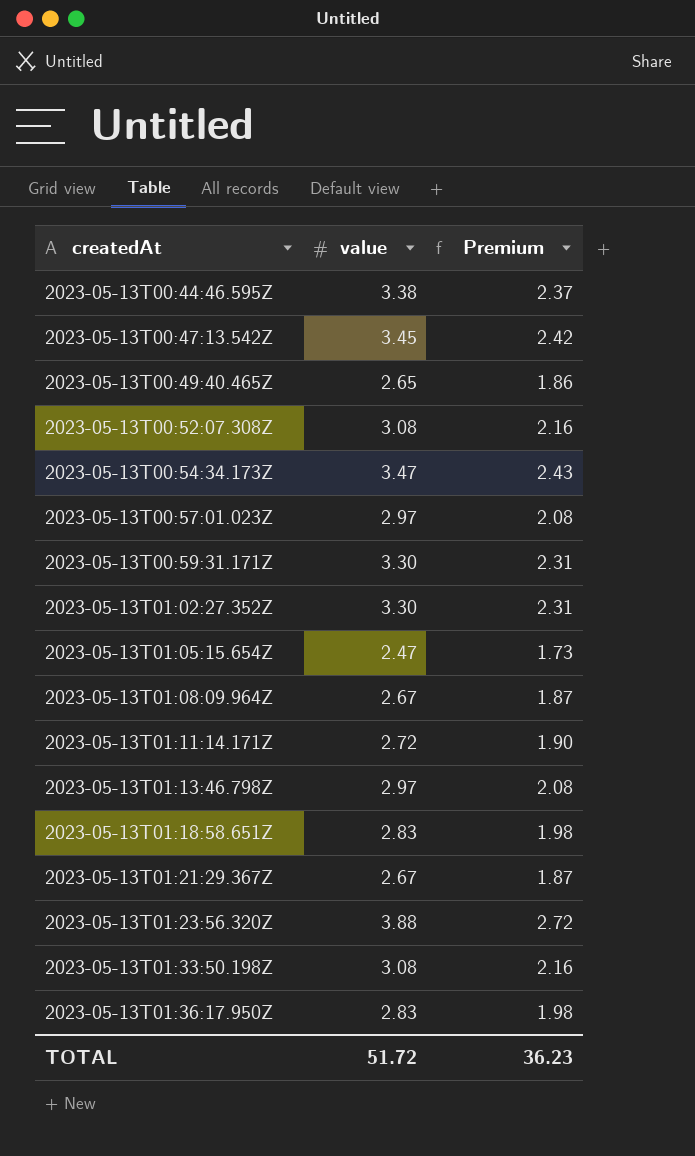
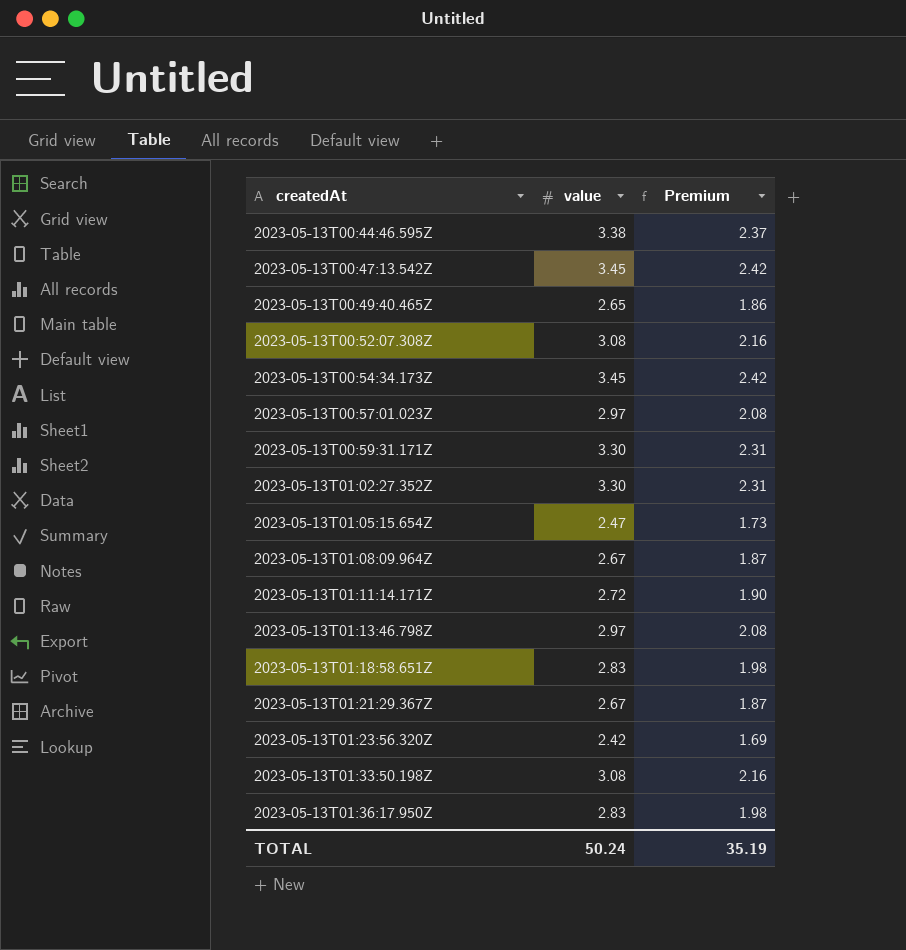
2023-05-13T00:54:34.173Z | value: 3.47 -> 3.45
2023-05-13T00:54:34.173Z | Premium: 2.43 -> 2.42
2023-05-13T01:23:56.320Z | value: 3.88 -> 2.42
2023-05-13T01:23:56.320Z | Premium: 2.72 -> 1.69
TOTAL | value: 51.72 -> 50.24
TOTAL | Premium: 36.23 -> 35.19

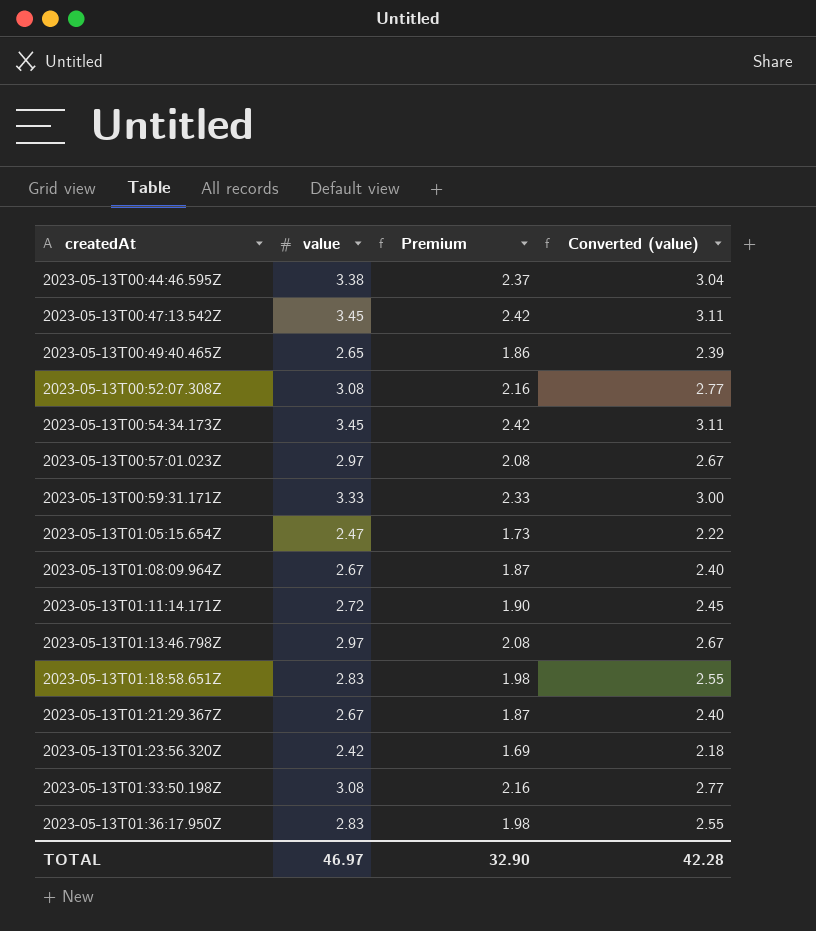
column Converted (value) | formula: none -> [value] * 0.9
row 2023-05-13T01:02:27.352Z: 3.30 | 2.31 -> none
2023-05-13T00:59:31.171Z | value: 3.30 -> 3.33
2023-05-13T00:59:31.171Z | Premium: 2.31 -> 2.33
TOTAL | value: 50.24 -> 46.97
TOTAL | Premium: 35.19 -> 32.90

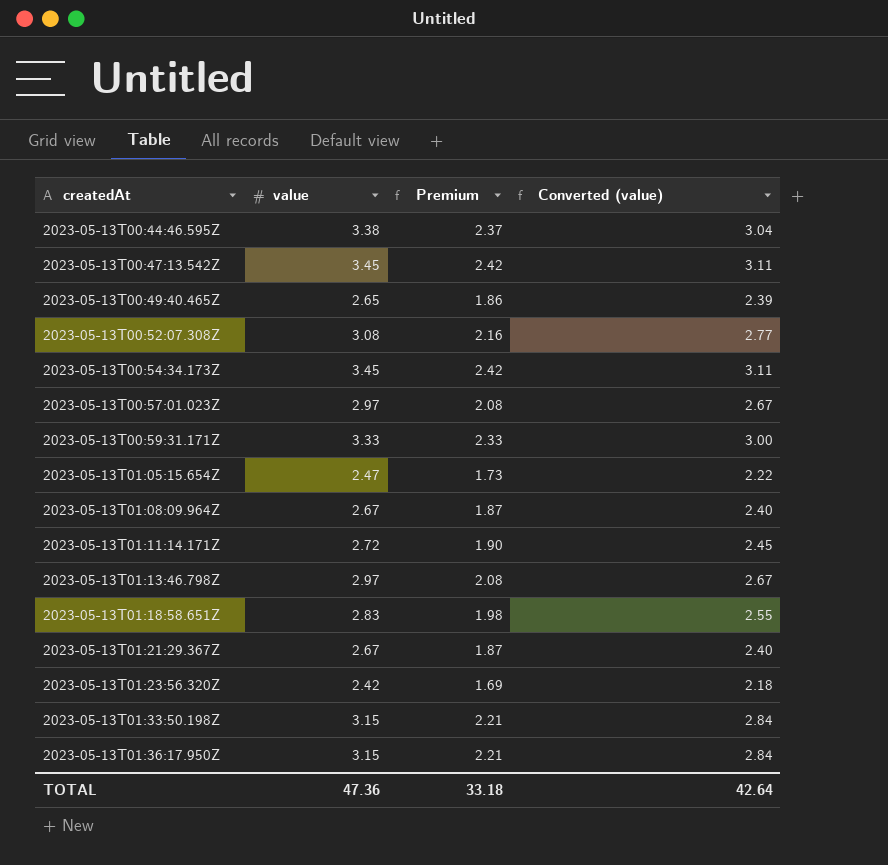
2023-05-13T01:33:50.198Z | value: 3.08 -> 3.15
2023-05-13T01:33:50.198Z | Premium: 2.16 -> 2.21
2023-05-13T01:33:50.198Z | Converted (value): 2.77 -> 2.84
2023-05-13T01:36:17.950Z | value: 2.83 -> 3.15
2023-05-13T01:36:17.950Z | Premium: 1.98 -> 2.21
2023-05-13T01:36:17.950Z | Converted (value): 2.55 -> 2.84
TOTAL | value: 46.97 -> 47.36
TOTAL | Premium: 32.90 -> 33.18
TOTAL | Converted (value): 42.28 -> 42.64

